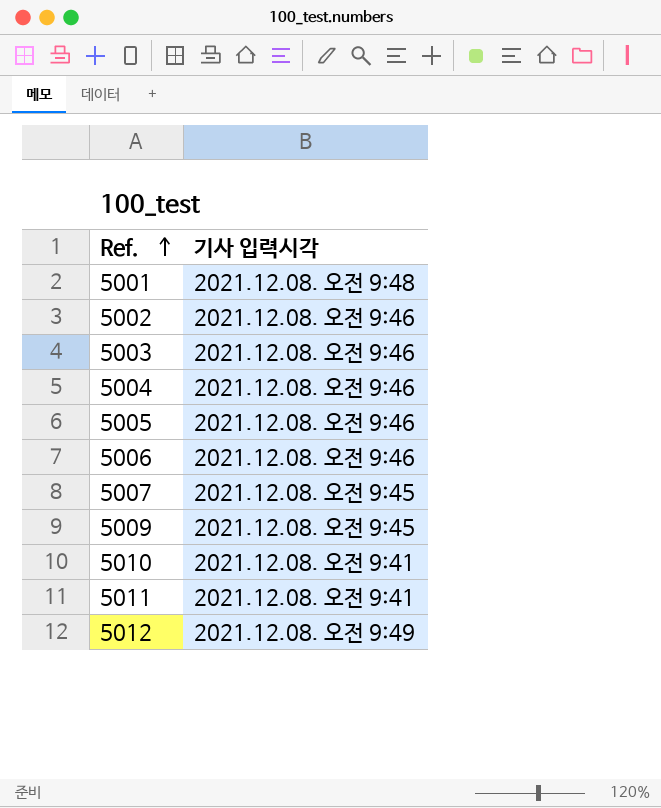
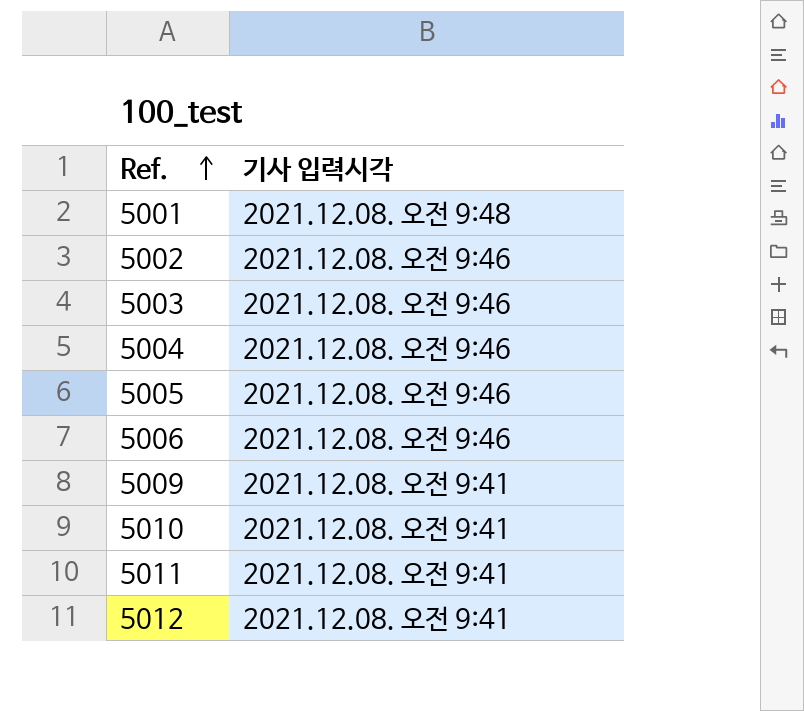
row 5007: 2021.12.08. 오전 9:45 -> none
5009 | 기사 입력시각: 2021.12.08. 오전 9:45 -> 2021.12.08. 오전 9:41
5012 | 기사 입력시각: 2021.12.08. 오전 9:49 -> 2021.12.08. 오전 9:41

